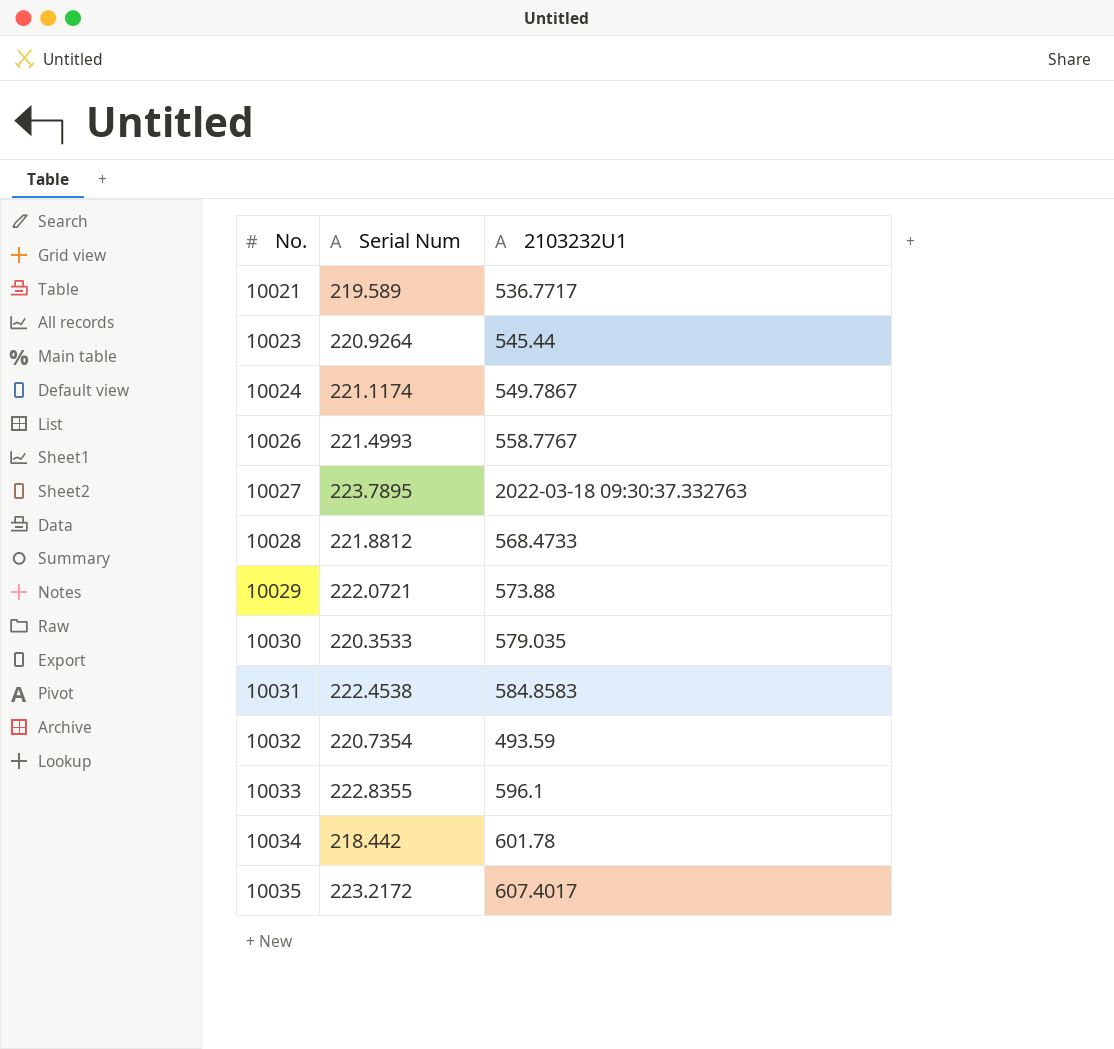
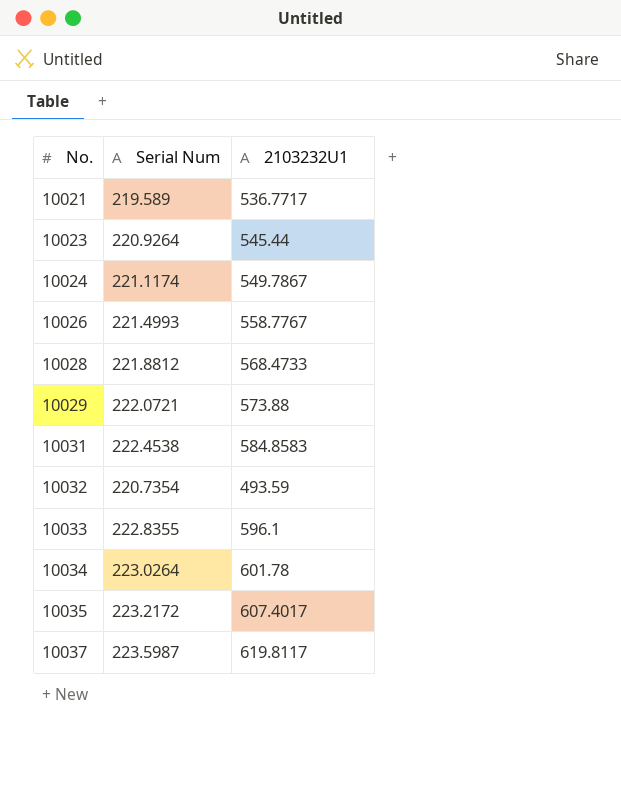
row 10027: 223.7895 | 2022-03-18 09:30:37.332763 -> none
row 10030: 220.3533 | 579.035 -> none
10034 | Serial Num: 218.442 -> 223.0264
row 10037: none -> 223.5987 | 619.8117

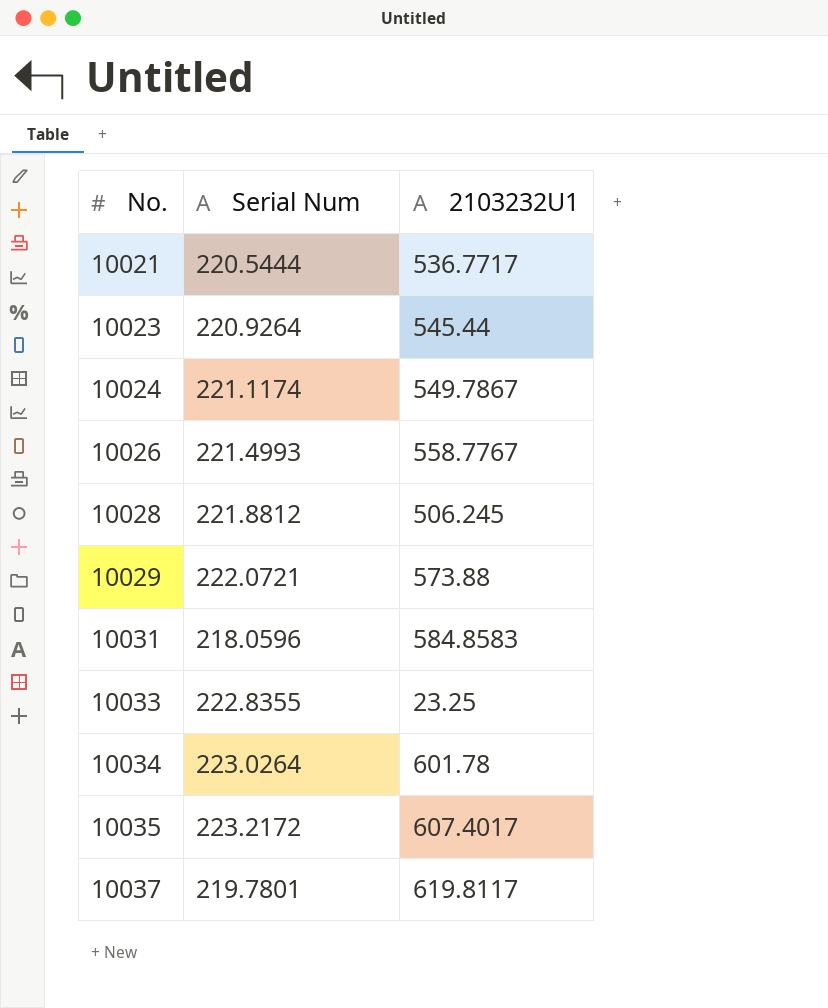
row 10032: 220.7354 | 493.59 -> none
10021 | Serial Num: 219.589 -> 220.5444
10028 | 2103232U1: 568.4733 -> 506.245
10031 | Serial Num: 222.4538 -> 218.0596
10033 | 2103232U1: 596.1 -> 23.25
10037 | Serial Num: 223.5987 -> 219.7801

